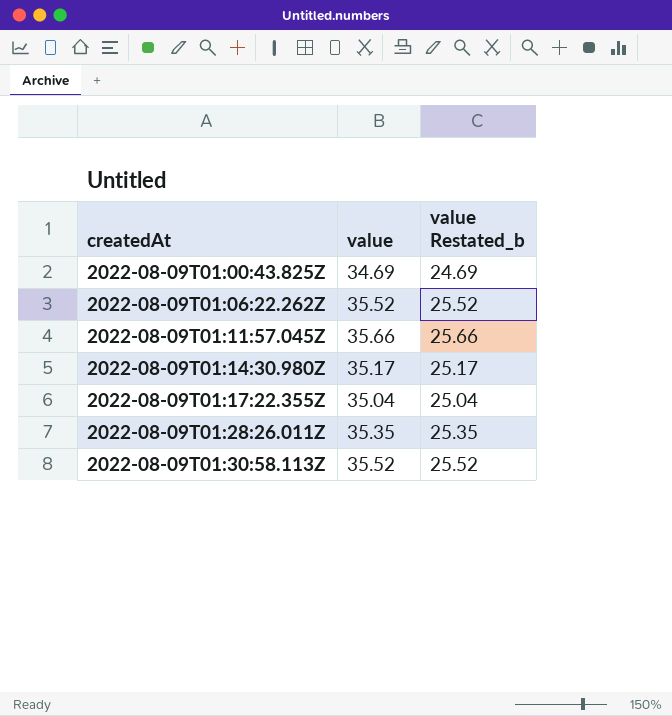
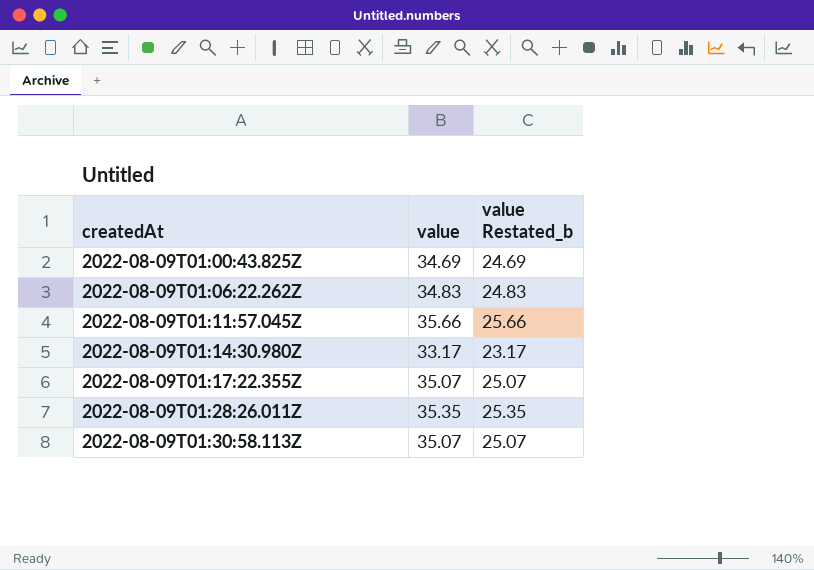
2022-08-09T01:06:22.262Z | value: 35.52 -> 34.83
2022-08-09T01:06:22.262Z | value Restated_b: 25.52 -> 24.83
2022-08-09T01:14:30.980Z | value: 35.17 -> 33.17
2022-08-09T01:14:30.980Z | value Restated_b: 25.17 -> 23.17
2022-08-09T01:17:22.355Z | value: 35.04 -> 35.07
2022-08-09T01:17:22.355Z | value Restated_b: 25.04 -> 25.07
2022-08-09T01:30:58.113Z | value: 35.52 -> 35.07
2022-08-09T01:30:58.113Z | value Restated_b: 25.52 -> 25.07

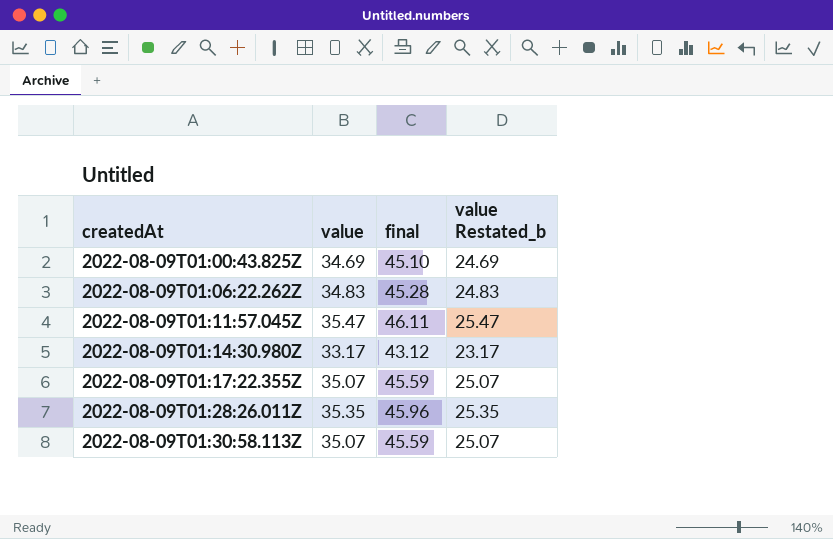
column final | formula: none -> [value] * 1.3
2022-08-09T01:11:57.045Z | value: 35.66 -> 35.47
2022-08-09T01:11:57.045Z | value Restated_b: 25.66 -> 25.47

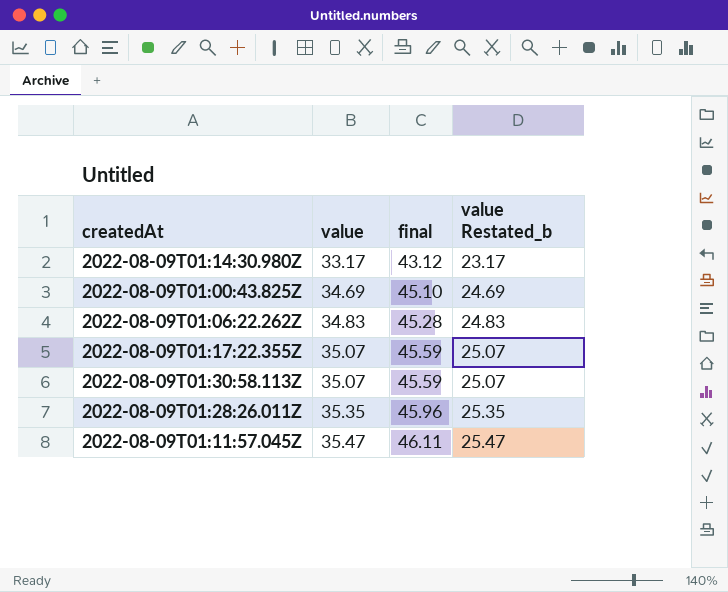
row order: createdAt ascending -> value ascending

